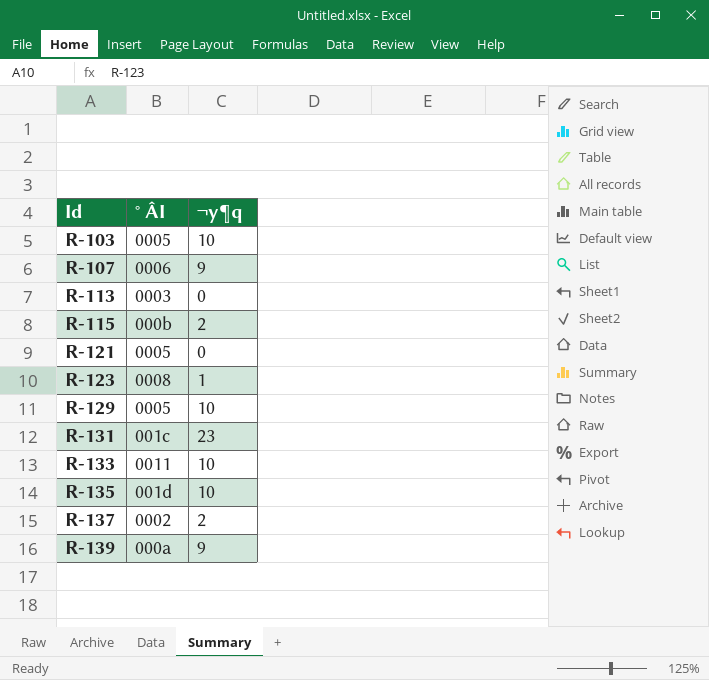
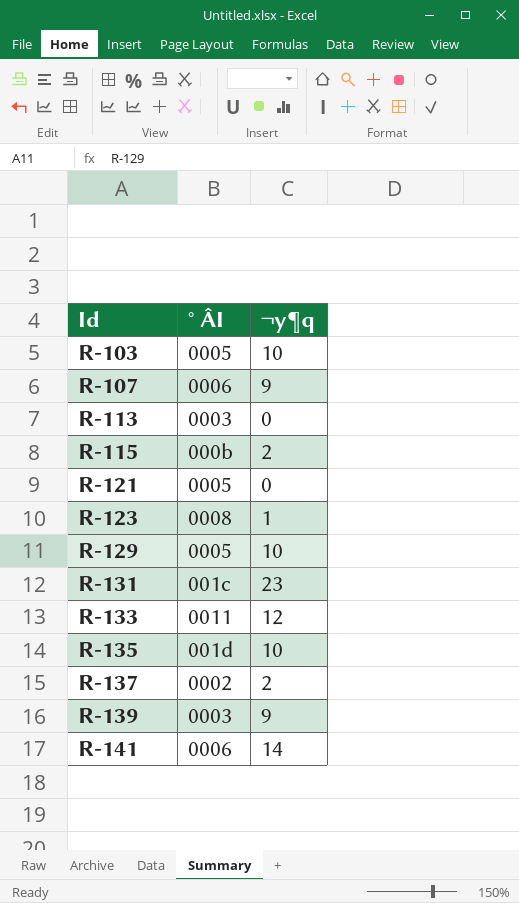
R-133 | ¬y¶q: 10 -> 12
R-139 | ° ÂI: 000a -> 0003
row R-141: none -> 0006 | 14

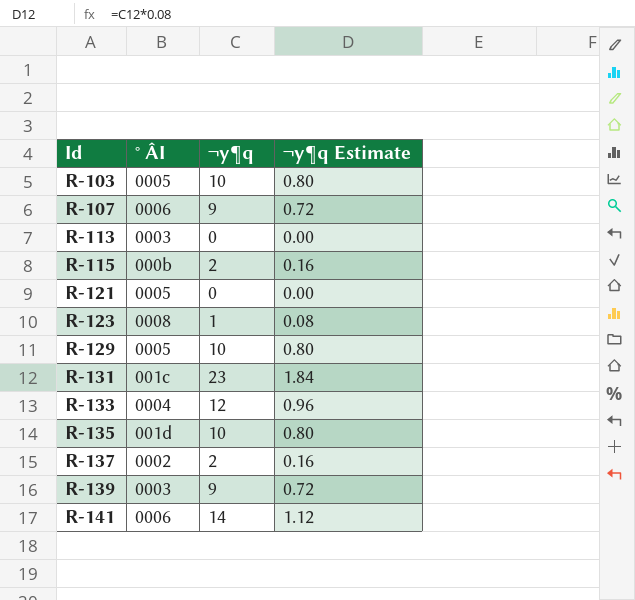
column ¬y¶q Estimate | formula: none -> [¬y¶q] * 0.08
R-133 | ° ÂI: 0011 -> 0004

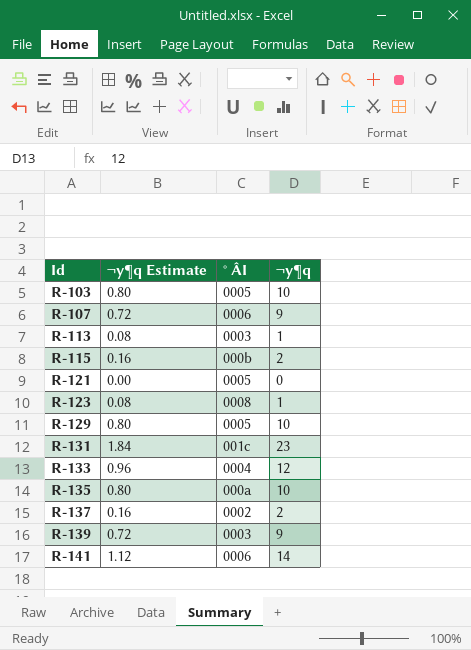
column ¬y¶q Estimate | position: 4 -> 2
R-113 | ¬y¶q Estimate: 0.00 -> 0.08
R-113 | ¬y¶q: 0 -> 1
R-135 | ° ÂI: 001d -> 000a

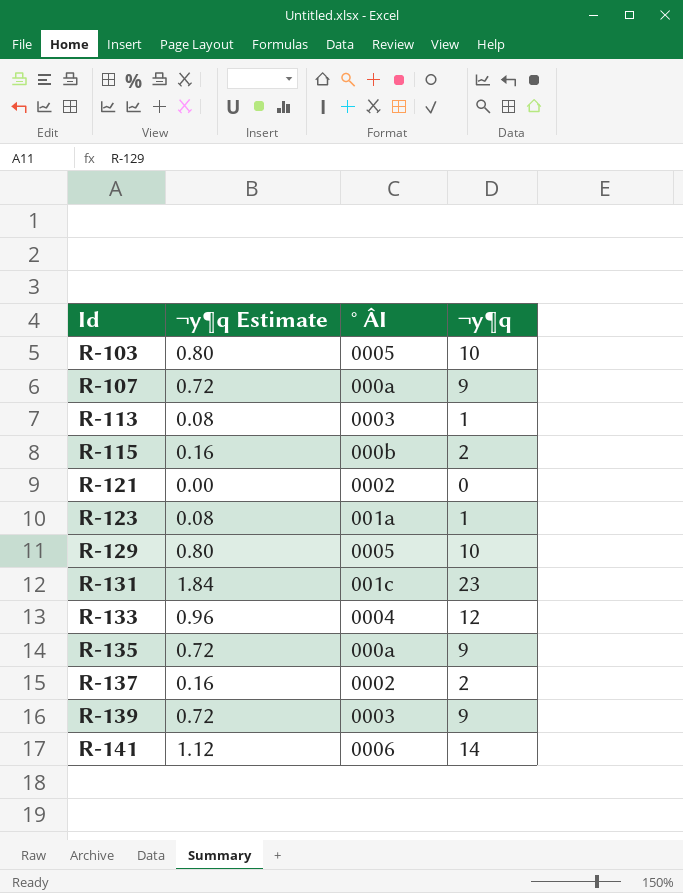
R-107 | ° ÂI: 0006 -> 000a
R-121 | ° ÂI: 0005 -> 0002
R-123 | ° ÂI: 0008 -> 001a
R-135 | ¬y¶q Estimate: 0.80 -> 0.72
R-135 | ¬y¶q: 10 -> 9

